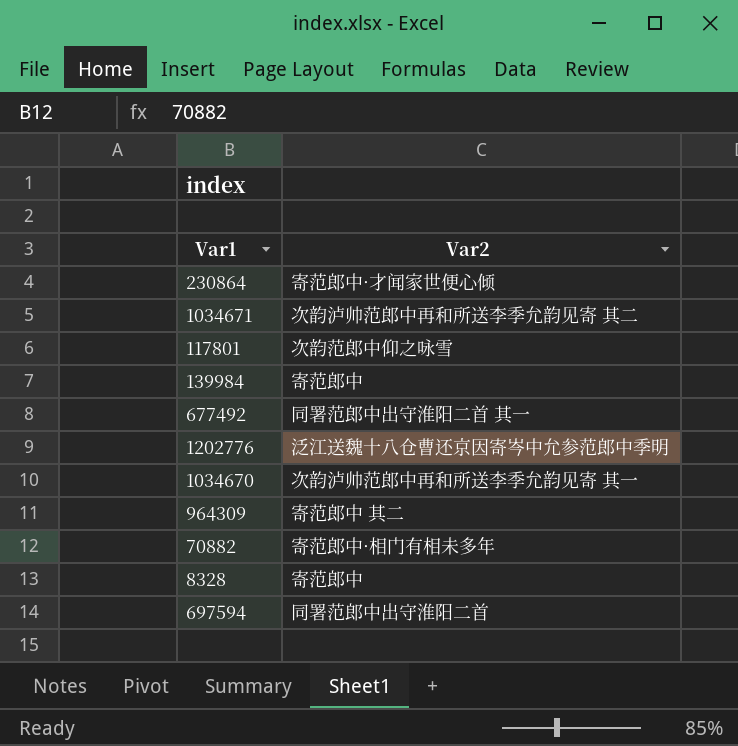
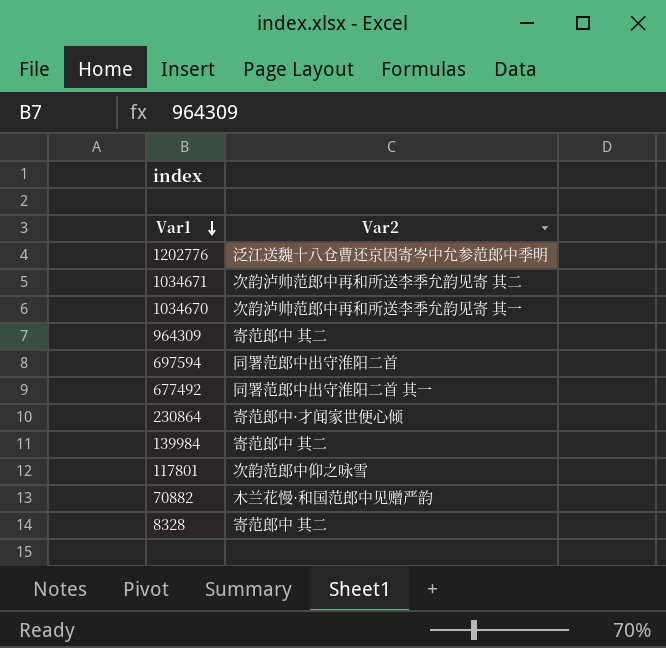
row order: none -> Var1 descending
139984 | Var2: 寄范郎中 -> 寄范郎中 其二
70882 | Var2: 寄范郎中·相门有相未多年 -> 木兰花慢·和国范郎中见赠严韵
8328 | Var2: 寄范郎中 -> 寄范郎中 其二

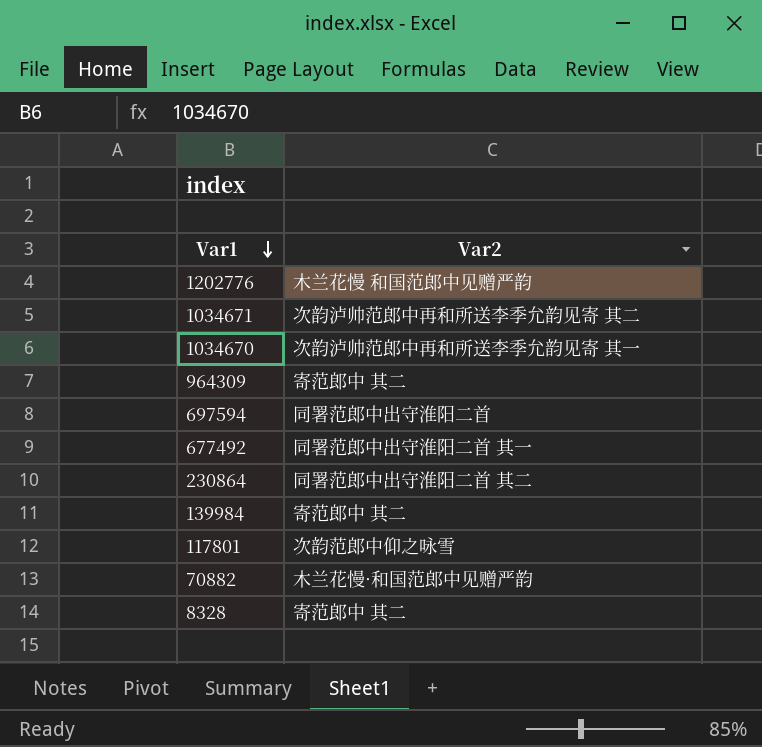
1202776 | Var2: 泛江送魏十八仓曹还京因寄岑中允参范郎中季明 -> 木兰花慢 和国范郎中见赠严韵
230864 | Var2: 寄范郎中·才闻家世便心倾 -> 同署范郎中出守淮阳二首 其二

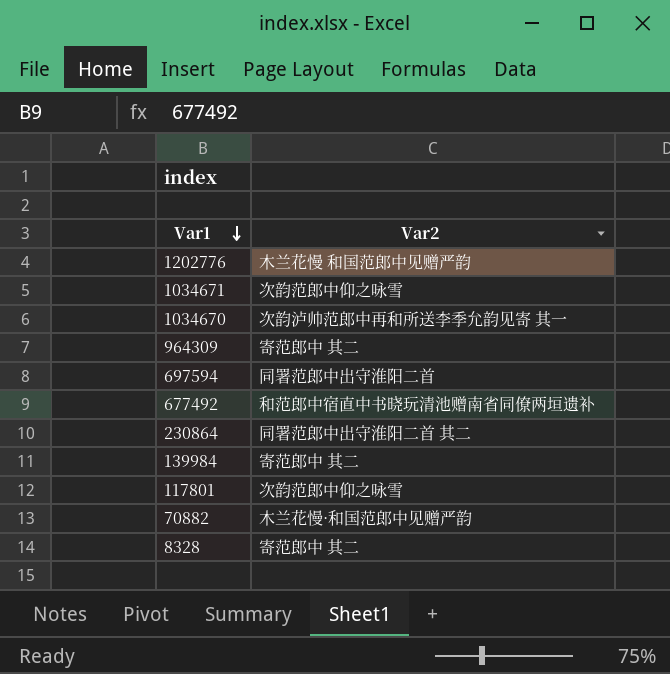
1034671 | Var2: 次韵泸帅范郎中再和所送李季允韵见寄 其二 -> 次韵范郎中仰之咏雪
677492 | Var2: 同署范郎中出守淮阳二首 其一 -> 和范郎中宿直中书晓玩清池赠南省同僚两垣遗补

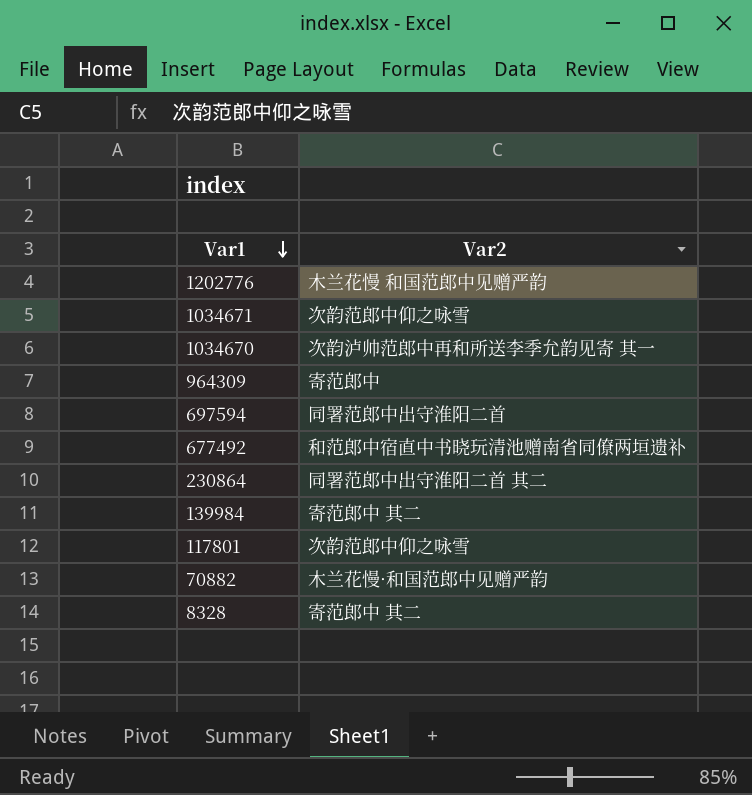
964309 | Var2: 寄范郎中 其二 -> 寄范郎中

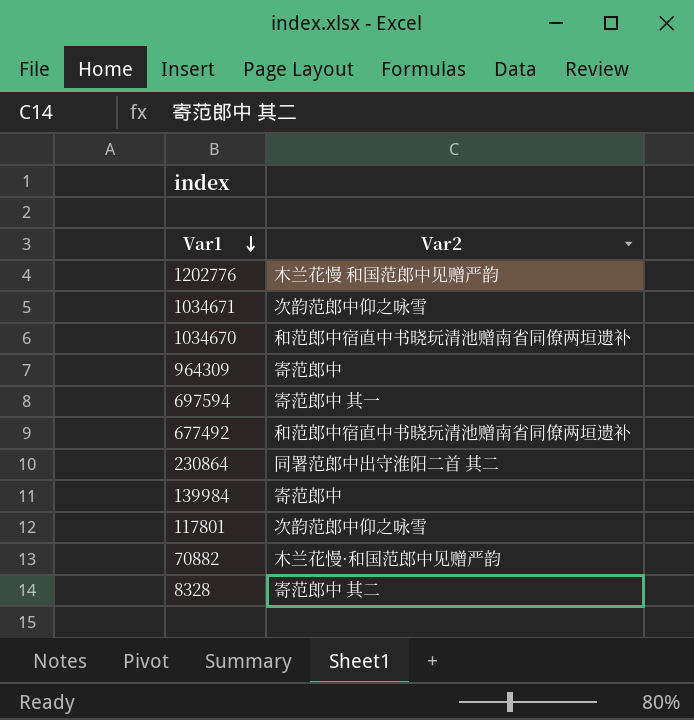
1034670 | Var2: 次韵泸帅范郎中再和所送李季允韵见寄 其一 -> 和范郎中宿直中书晓玩清池赠南省同僚两垣遗补
697594 | Var2: 同署范郎中出守淮阳二首 -> 寄范郎中 其一
139984 | Var2: 寄范郎中 其二 -> 寄范郎中

